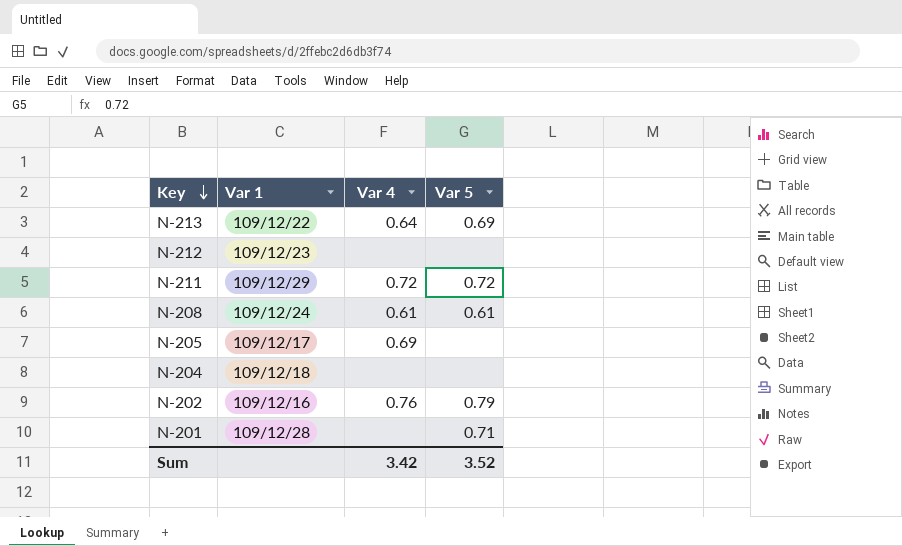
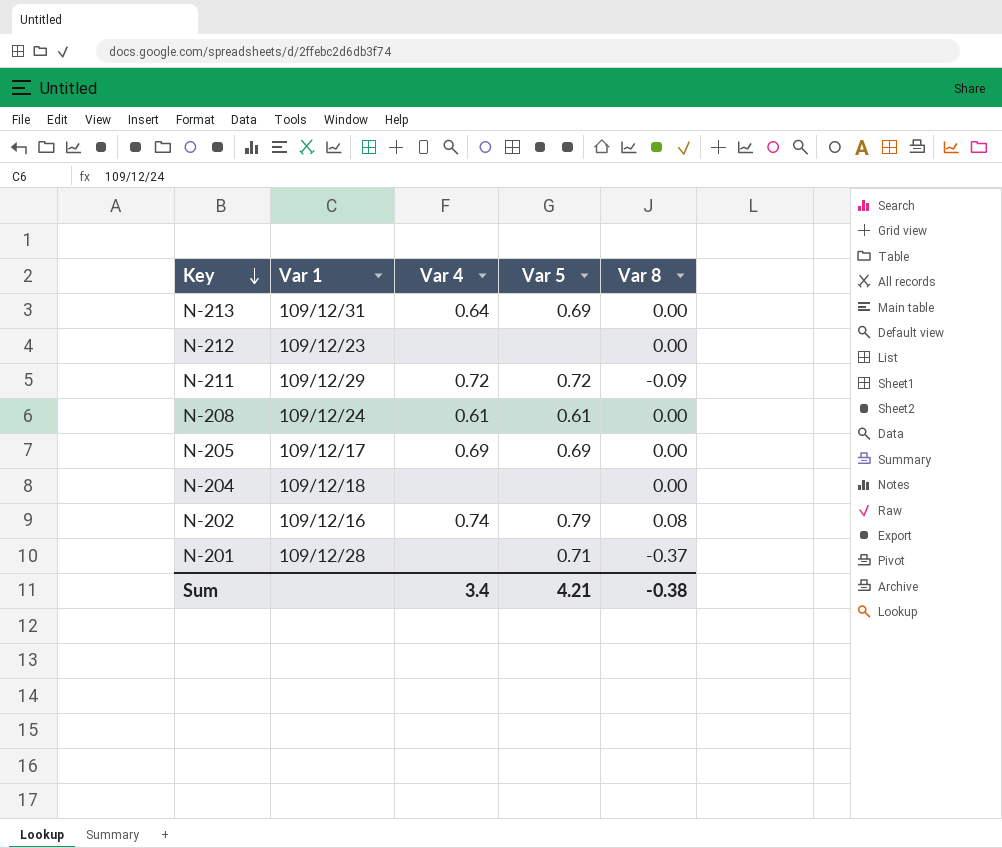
column Var 8 | position: none -> 5
N-213 | Var 1: 109/12/22 -> 109/12/31
N-205 | Var 5: none -> 0.69
N-202 | Var 4: 0.76 -> 0.74
Sum | Var 4: 3.42 -> 3.4
Sum | Var 5: 3.52 -> 4.21

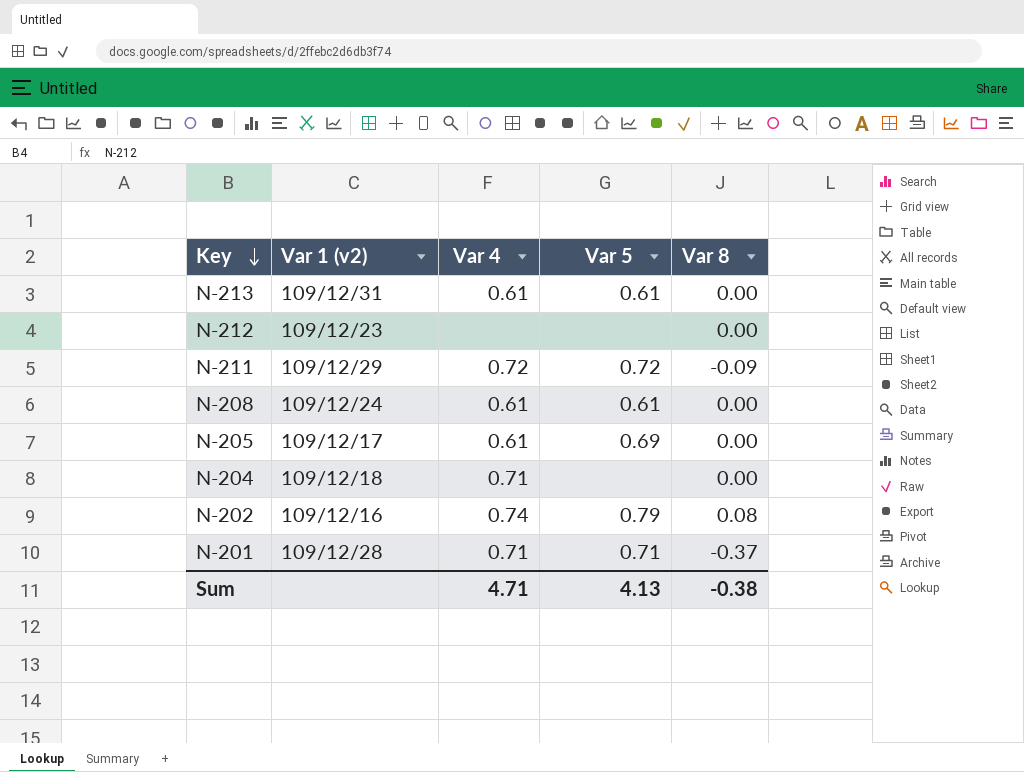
column name: Var 1 -> Var 1 (v2)
N-213 | Var 4: 0.64 -> 0.61
N-213 | Var 5: 0.69 -> 0.61
N-205 | Var 4: 0.69 -> 0.61
N-204 | Var 4: none -> 0.71
N-201 | Var 4: none -> 0.71
Sum | Var 4: 3.4 -> 4.71
Sum | Var 5: 4.21 -> 4.13

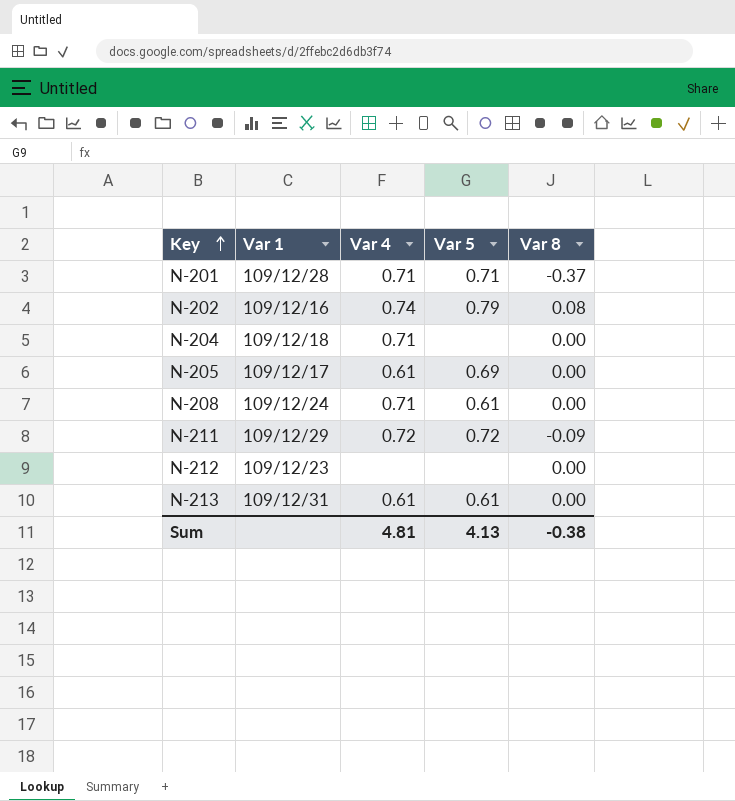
row order: Key descending -> Key ascending
column name: Var 1 (v2) -> Var 1
N-208 | Var 4: 0.61 -> 0.71
Sum | Var 4: 4.71 -> 4.81

